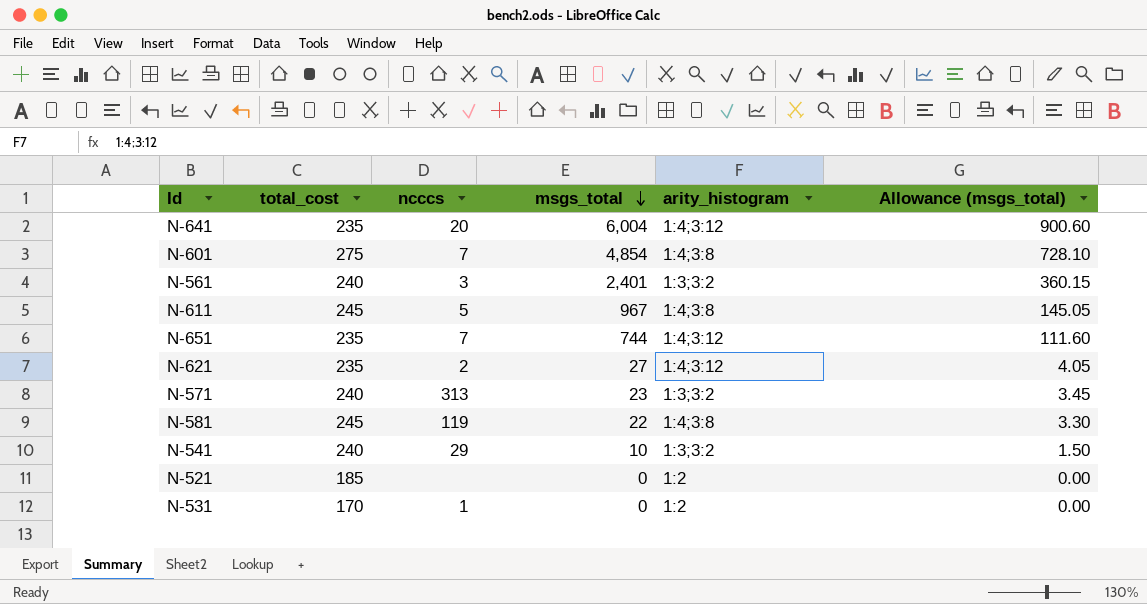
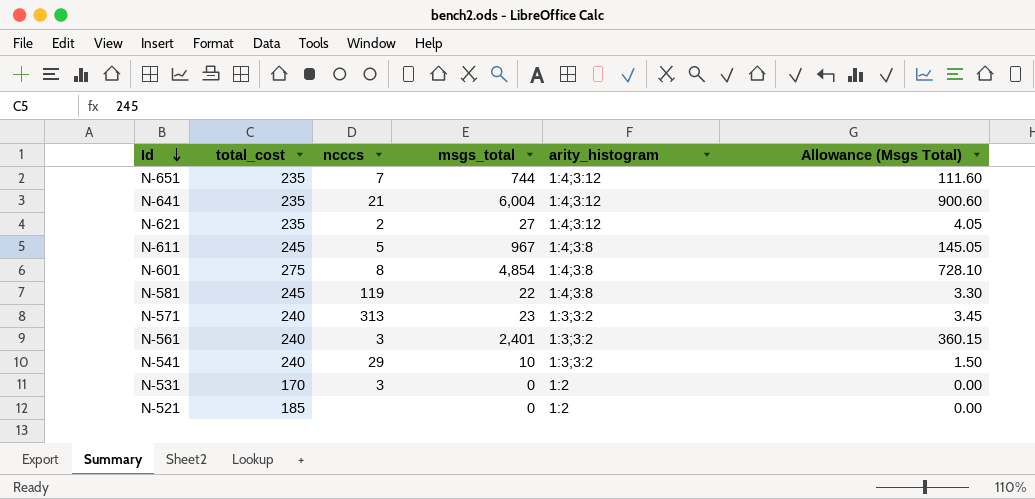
row order: msgs_total descending -> Id descending
column name: Allowance (msgs_total) -> Allowance (Msgs Total)
N-641 | ncccs: 20 -> 21
N-601 | ncccs: 7 -> 8
N-531 | ncccs: 1 -> 3

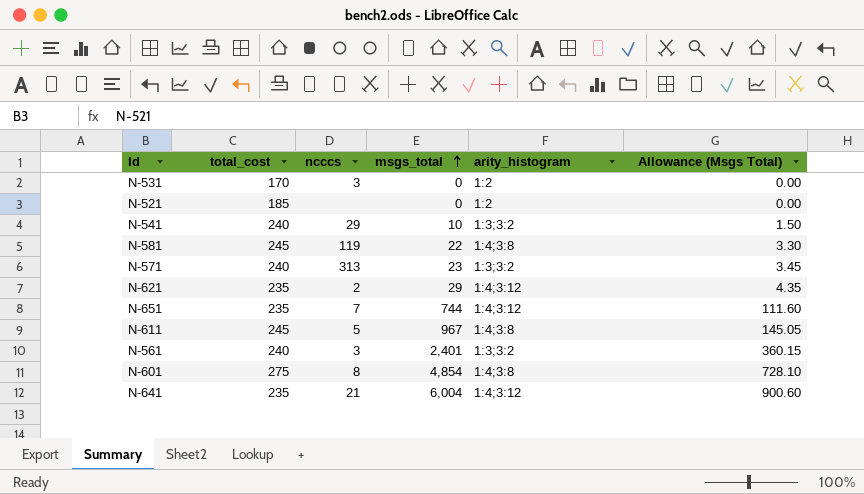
row order: Id descending -> msgs_total ascending
N-621 | msgs_total: 27 -> 29
N-621 | Allowance (Msgs Total): 4.05 -> 4.35

